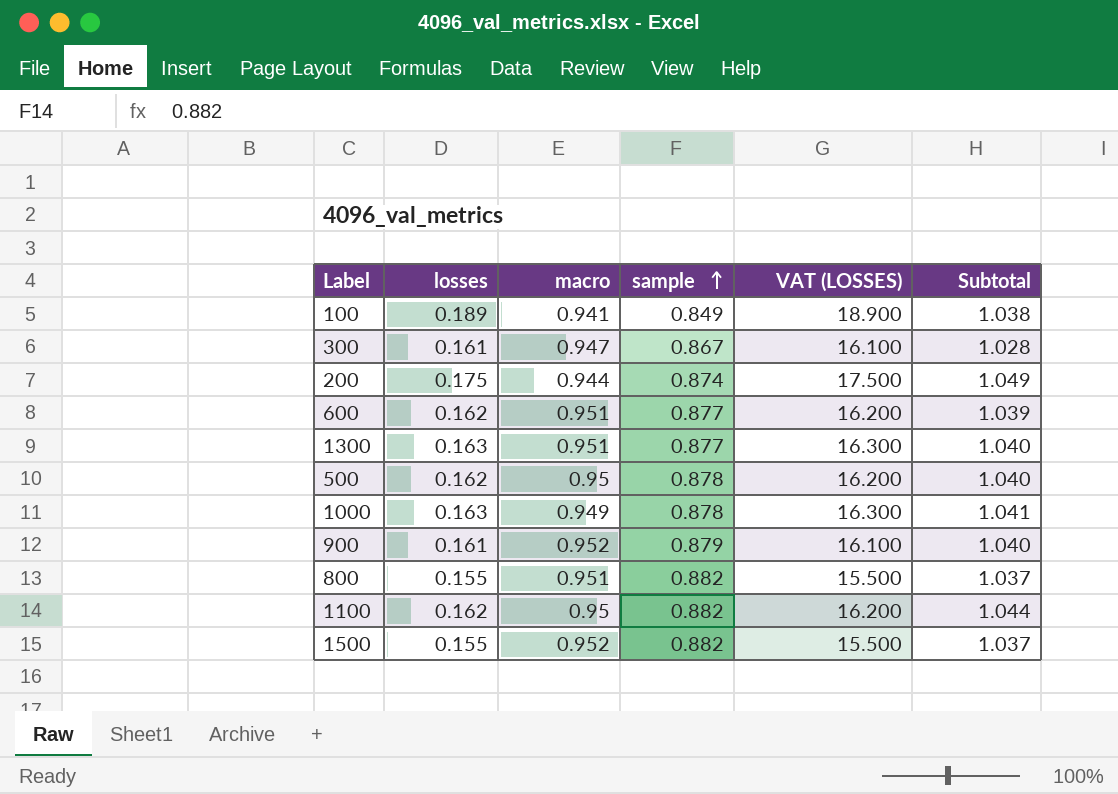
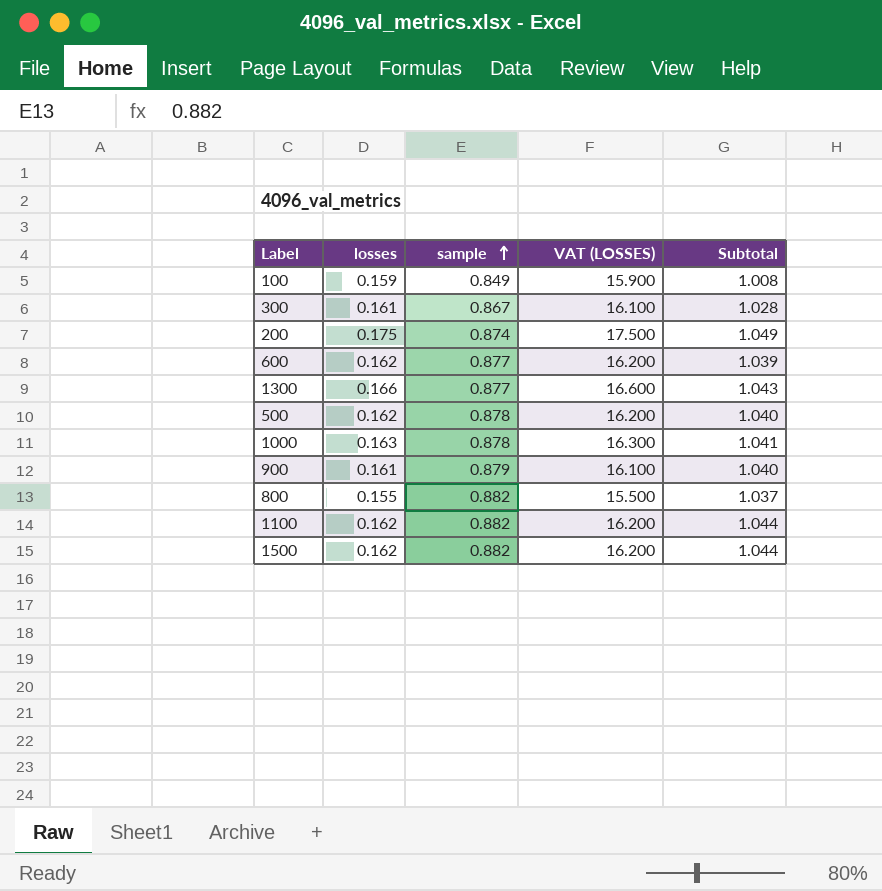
column macro | position: 3 -> none
100 | losses: 0.189 -> 0.159
100 | VAT (LOSSES): 18.900 -> 15.900
100 | Subtotal: 1.038 -> 1.008
1300 | losses: 0.163 -> 0.166
1300 | VAT (LOSSES): 16.300 -> 16.600
1300 | Subtotal: 1.040 -> 1.043
1500 | losses: 0.155 -> 0.162
1500 | VAT (LOSSES): 15.500 -> 16.200
1500 | Subtotal: 1.037 -> 1.044

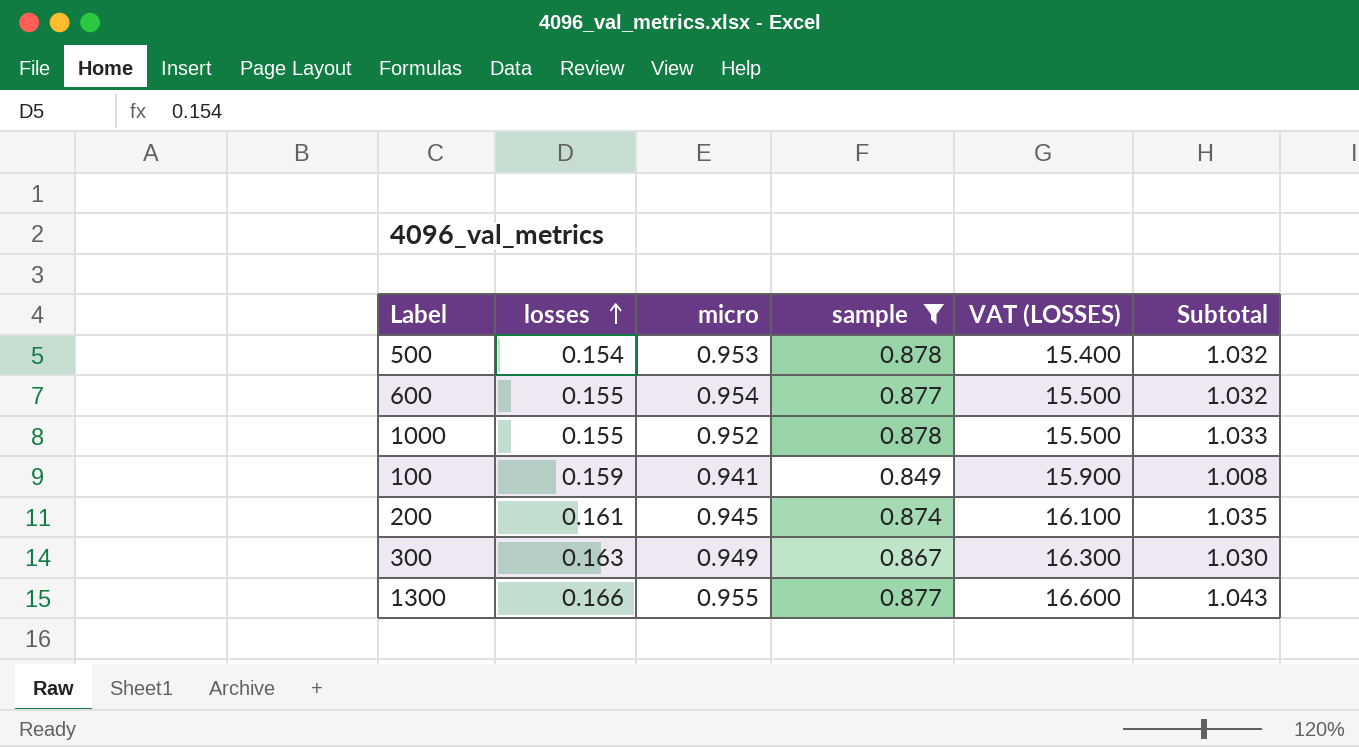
filter: none -> sample <= 0.878
row order: sample ascending -> losses ascending
column micro | position: none -> 3
500 | losses: 0.162 -> 0.154
500 | VAT (LOSSES): 16.200 -> 15.400
500 | Subtotal: 1.040 -> 1.032
600 | losses: 0.162 -> 0.155
600 | VAT (LOSSES): 16.200 -> 15.500
600 | Subtotal: 1.039 -> 1.032
1000 | losses: 0.163 -> 0.155
1000 | VAT (LOSSES): 16.300 -> 15.500
1000 | Subtotal: 1.041 -> 1.033
200 | losses: 0.175 -> 0.161
200 | VAT (LOSSES): 17.500 -> 16.100
200 | Subtotal: 1.049 -> 1.035
300 | losses: 0.161 -> 0.163
300 | VAT (LOSSES): 16.100 -> 16.300
300 | Subtotal: 1.028 -> 1.030

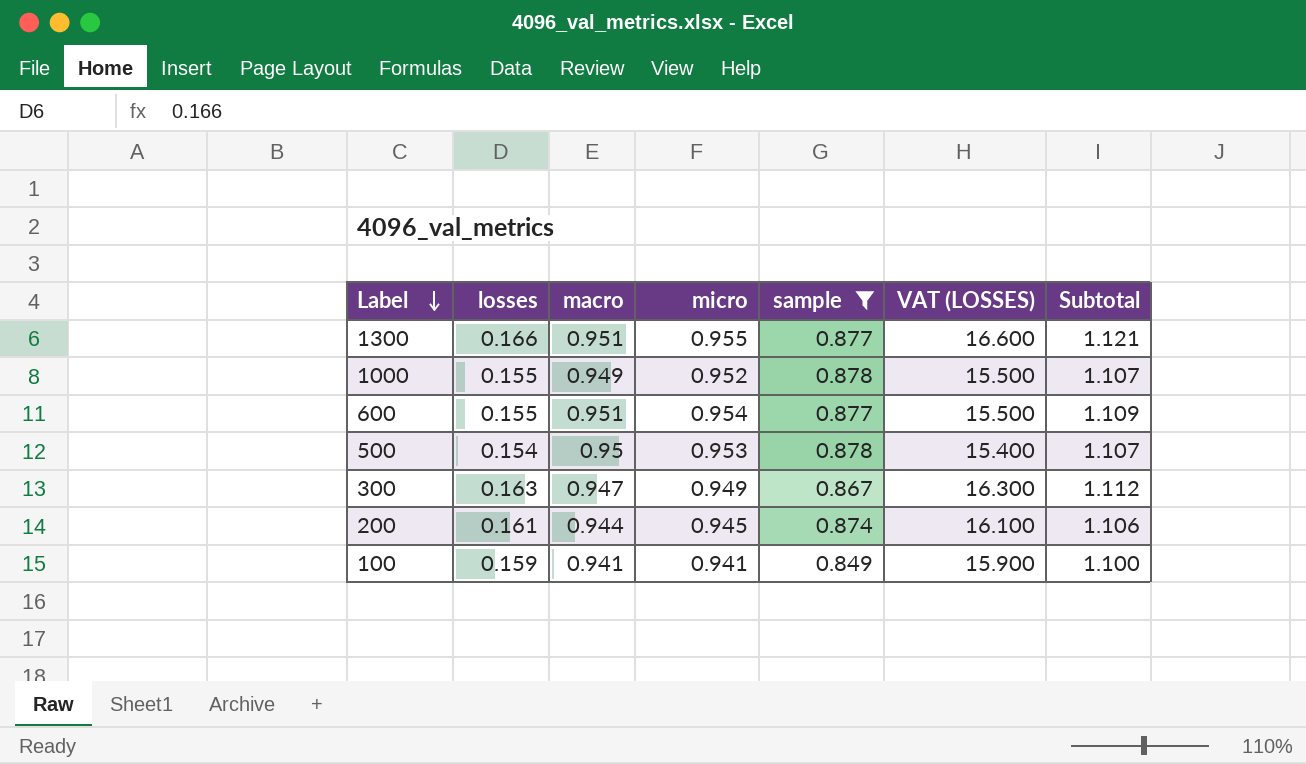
row order: losses ascending -> Label descending
column macro | position: none -> 3
column Subtotal | formula: [losses] + [sample] -> [losses] + [micro]

